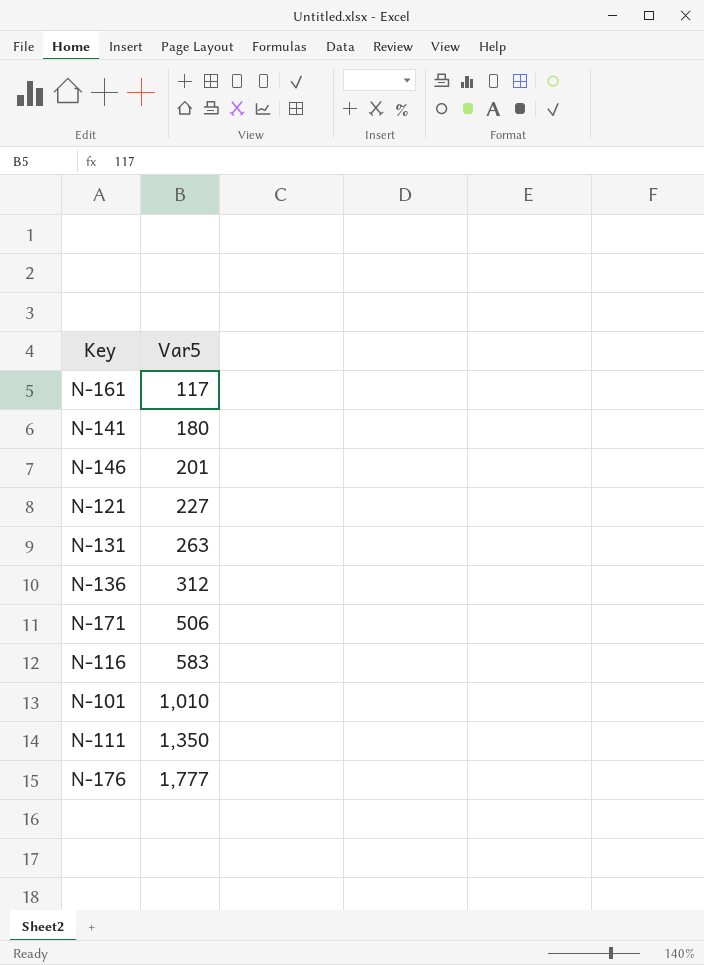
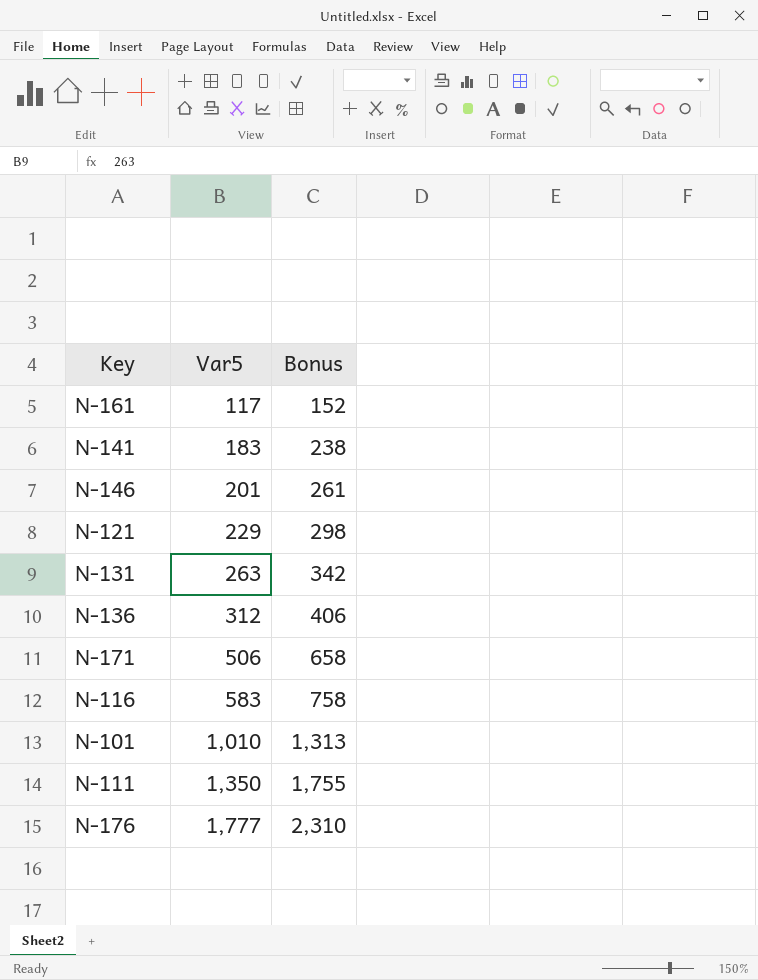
column Bonus | formula: none -> [Var5] * 1.3
N-141 | Var5: 180 -> 183
N-121 | Var5: 227 -> 229

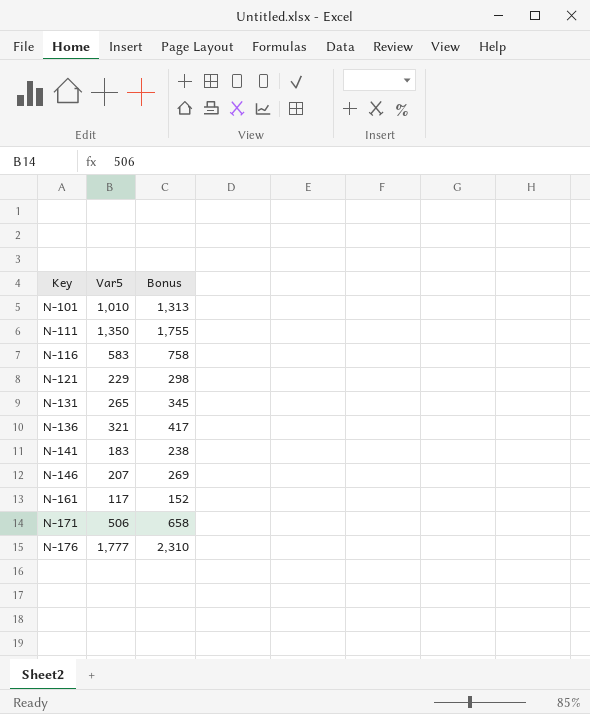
row order: Var5 ascending -> Key ascending
N-131 | Var5: 263 -> 265
N-131 | Bonus: 342 -> 345
N-136 | Var5: 312 -> 321
N-136 | Bonus: 406 -> 417
N-146 | Var5: 201 -> 207
N-146 | Bonus: 261 -> 269

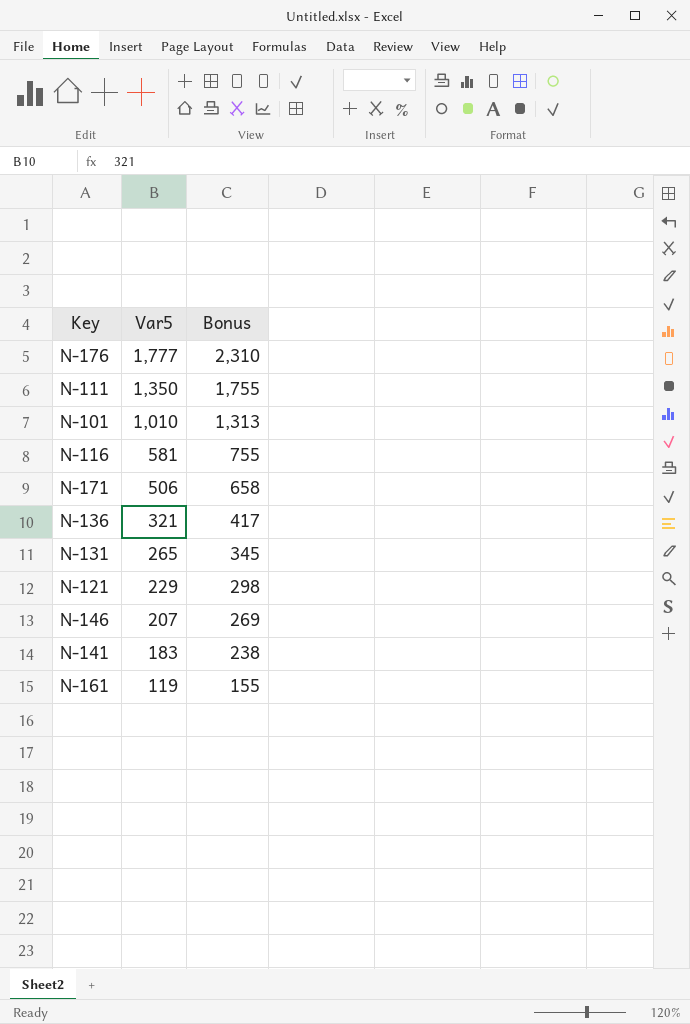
row order: Key ascending -> Var5 descending
N-116 | Var5: 583 -> 581
N-116 | Bonus: 758 -> 755
N-161 | Var5: 117 -> 119
N-161 | Bonus: 152 -> 155

